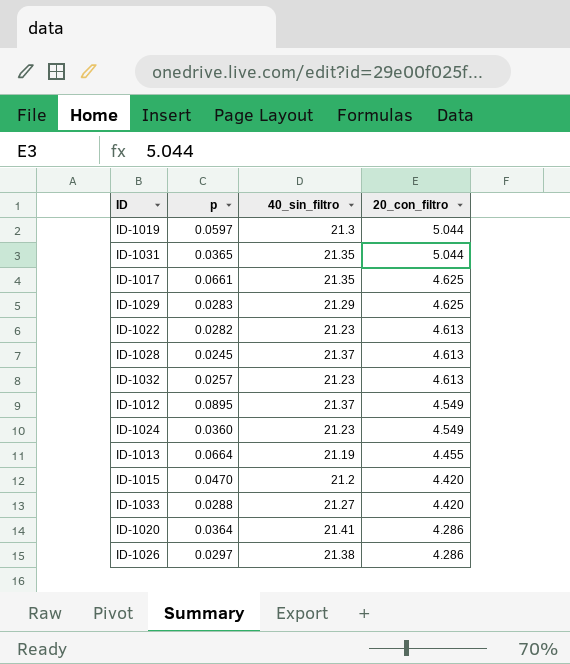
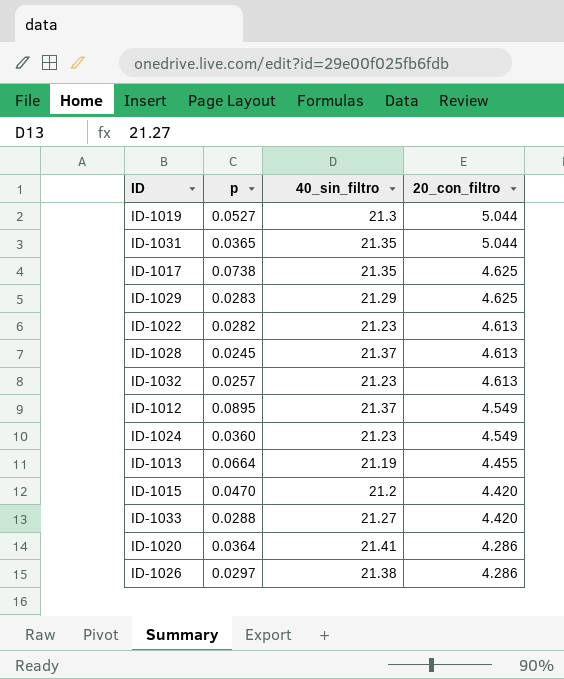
ID-1019 | p: 0.0597 -> 0.0527
ID-1017 | p: 0.0661 -> 0.0738

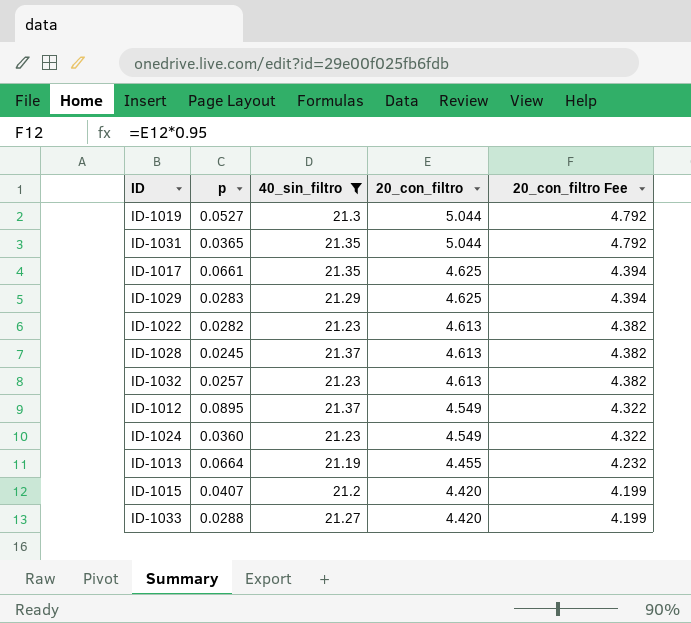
filter: none -> 40_sin_filtro <= 21.37
column 20_con_filtro Fee | formula: none -> [20_con_filtro] * 0.95
ID-1017 | p: 0.0738 -> 0.0661
ID-1015 | p: 0.0470 -> 0.0407

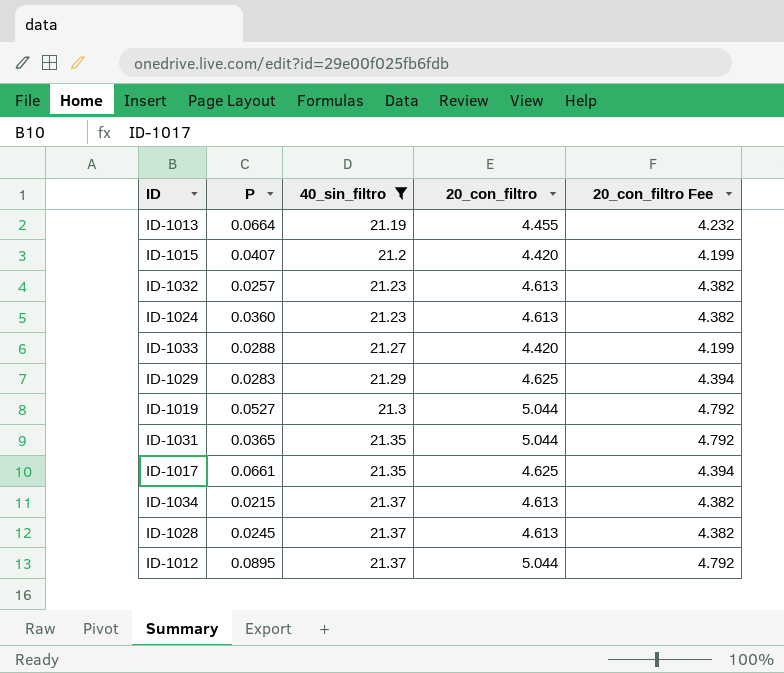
row order: 20_con_filtro descending -> 40_sin_filtro ascending
column name: p -> P
row ID-1022: 0.0282 | 21.23 | 4.613 | 4.382 -> none
ID-1024 | 20_con_filtro: 4.549 -> 4.613
ID-1024 | 20_con_filtro Fee: 4.322 -> 4.382
row ID-1034: none -> 0.0215 | 21.37 | 4.613 | 4.382
ID-1012 | 20_con_filtro: 4.549 -> 5.044
ID-1012 | 20_con_filtro Fee: 4.322 -> 4.792

